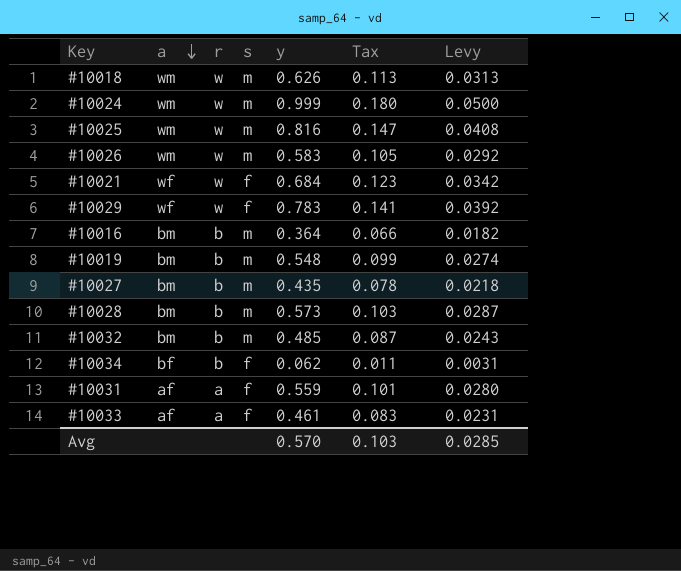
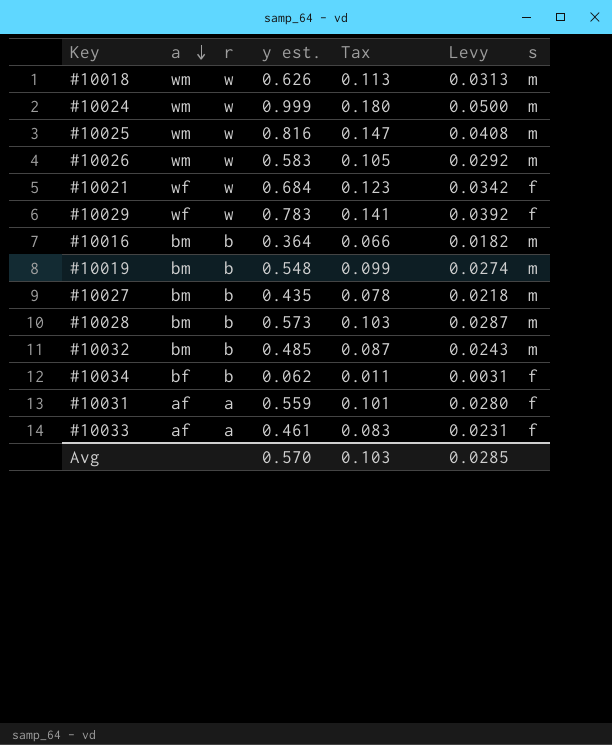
column name: y -> y est.
column s | position: 4 -> 7

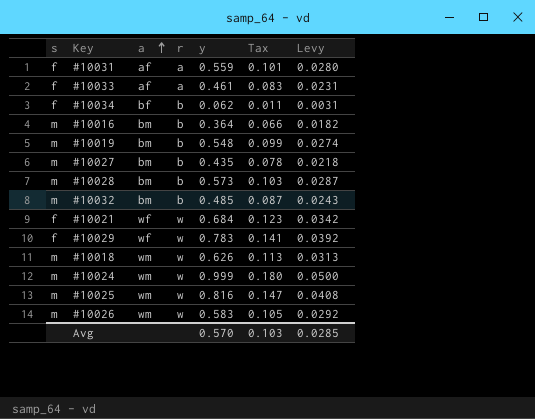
row order: a descending -> a ascending
column s | position: 7 -> 1
column name: y est. -> y

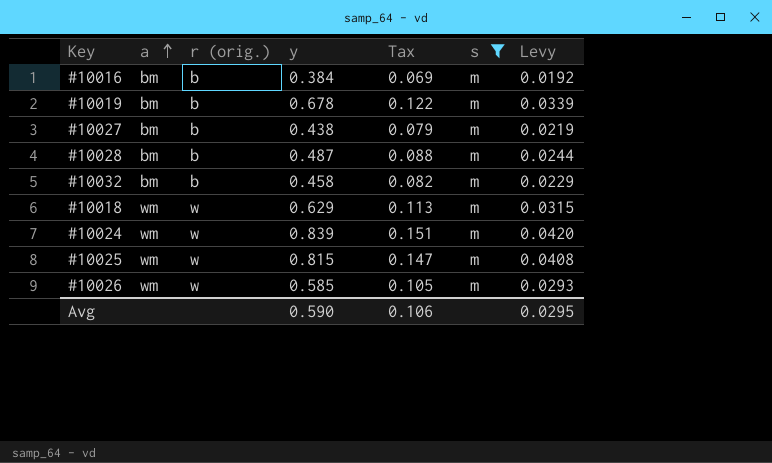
filter: none -> s = m
column name: r -> r (orig.)
column s | position: 1 -> 6
#10016 | y: 0.364 -> 0.384
#10016 | Tax: 0.066 -> 0.069
#10016 | Levy: 0.0182 -> 0.0192
#10019 | y: 0.548 -> 0.678
#10019 | Tax: 0.099 -> 0.122
#10019 | Levy: 0.0274 -> 0.0339
#10027 | y: 0.435 -> 0.438
#10027 | Tax: 0.078 -> 0.079
#10027 | Levy: 0.0218 -> 0.0219
#10028 | y: 0.573 -> 0.487
#10028 | Tax: 0.103 -> 0.088
#10028 | Levy: 0.0287 -> 0.0244
#10032 | y: 0.485 -> 0.458
#10032 | Tax: 0.087 -> 0.082
#10032 | Levy: 0.0243 -> 0.0229
#10018 | y: 0.626 -> 0.629
#10018 | Levy: 0.0313 -> 0.0315
#10024 | y: 0.999 -> 0.839
#10024 | Tax: 0.180 -> 0.151
#10024 | Levy: 0.0500 -> 0.0420
#10025 | y: 0.816 -> 0.815
#10026 | y: 0.583 -> 0.585
#10026 | Levy: 0.0292 -> 0.0293
Avg | y: 0.570 -> 0.590
Avg | Tax: 0.103 -> 0.106
Avg | Levy: 0.0285 -> 0.0295

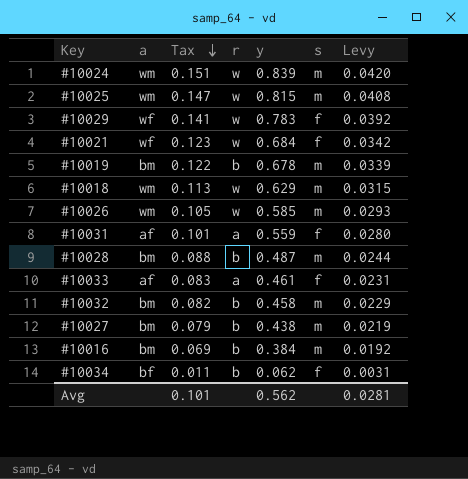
filter: s = m -> none
row order: a ascending -> Tax descending
column Tax | position: 5 -> 3
column name: r (orig.) -> r
Avg | Tax: 0.106 -> 0.101
Avg | y: 0.590 -> 0.562
Avg | Levy: 0.0295 -> 0.0281

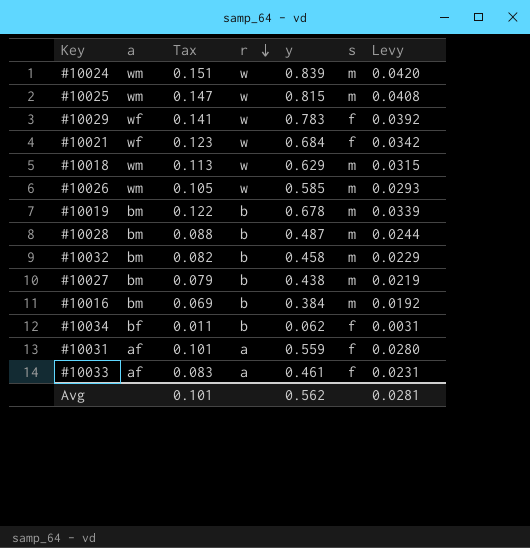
row order: Tax descending -> r descending

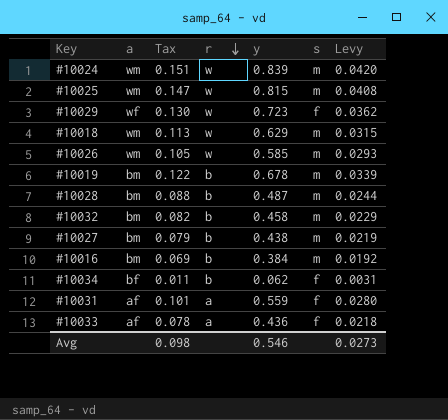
row #10021: wf | 0.123 | w | 0.684 | f | 0.0342 -> none
#10029 | Tax: 0.141 -> 0.130
#10029 | y: 0.783 -> 0.723
#10029 | Levy: 0.0392 -> 0.0362
#10033 | Tax: 0.083 -> 0.078
#10033 | y: 0.461 -> 0.436
#10033 | Levy: 0.0231 -> 0.0218
Avg | Tax: 0.101 -> 0.098
Avg | y: 0.562 -> 0.546
Avg | Levy: 0.0281 -> 0.0273

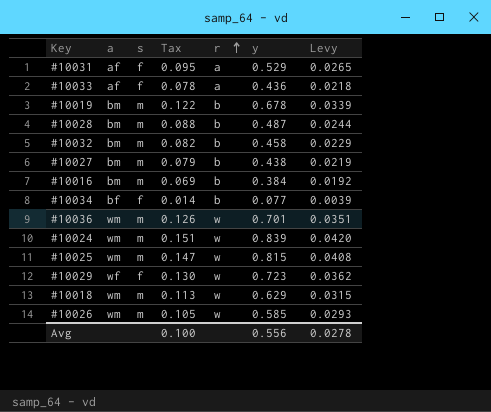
row order: r descending -> r ascending
column s | position: 6 -> 3
#10031 | Tax: 0.101 -> 0.095
#10031 | y: 0.559 -> 0.529
#10031 | Levy: 0.0280 -> 0.0265
#10034 | Tax: 0.011 -> 0.014
#10034 | y: 0.062 -> 0.077
#10034 | Levy: 0.0031 -> 0.0039
row #10036: none -> wm | m | 0.126 | w | 0.701 | 0.0351
Avg | Tax: 0.098 -> 0.100
Avg | y: 0.546 -> 0.556
Avg | Levy: 0.0273 -> 0.0278

